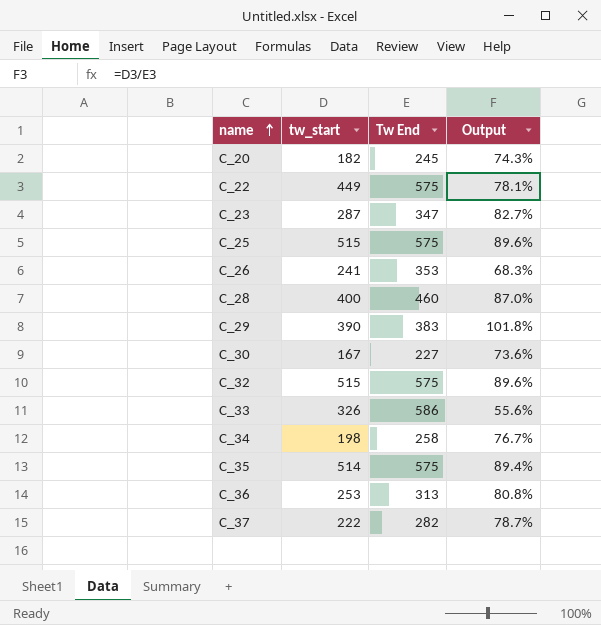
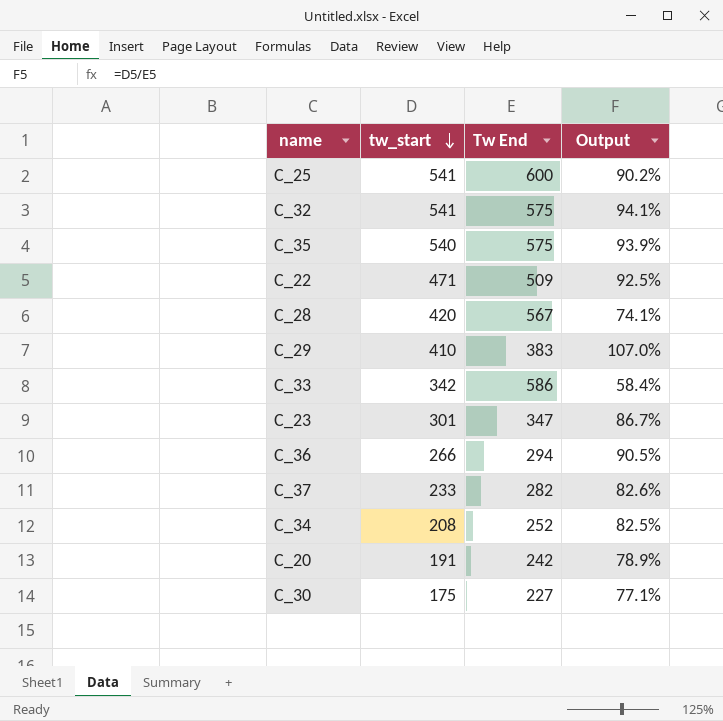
row order: name ascending -> tw_start descending
row C_26: 241 | 353 | 68.3% -> none
C_25 | tw_start: 515 -> 541
C_25 | Tw End: 575 -> 600
C_25 | Output: 89.6% -> 90.2%
C_32 | tw_start: 515 -> 541
C_32 | Output: 89.6% -> 94.1%
C_35 | tw_start: 514 -> 540
C_35 | Output: 89.4% -> 93.9%
C_22 | tw_start: 449 -> 471
C_22 | Tw End: 575 -> 509
C_22 | Output: 78.1% -> 92.5%
C_28 | tw_start: 400 -> 420
C_28 | Tw End: 460 -> 567
C_28 | Output: 87.0% -> 74.1%
C_29 | tw_start: 390 -> 410
C_29 | Output: 101.8% -> 107.0%
C_33 | tw_start: 326 -> 342
C_33 | Output: 55.6% -> 58.4%
C_23 | tw_start: 287 -> 301
C_23 | Output: 82.7% -> 86.7%
C_36 | tw_start: 253 -> 266
C_36 | Tw End: 313 -> 294
C_36 | Output: 80.8% -> 90.5%
C_37 | tw_start: 222 -> 233
C_37 | Output: 78.7% -> 82.6%
C_34 | tw_start: 198 -> 208
C_34 | Tw End: 258 -> 252
C_34 | Output: 76.7% -> 82.5%
C_20 | tw_start: 182 -> 191
C_20 | Tw End: 245 -> 242
C_20 | Output: 74.3% -> 78.9%
C_30 | tw_start: 167 -> 175
C_30 | Output: 73.6% -> 77.1%

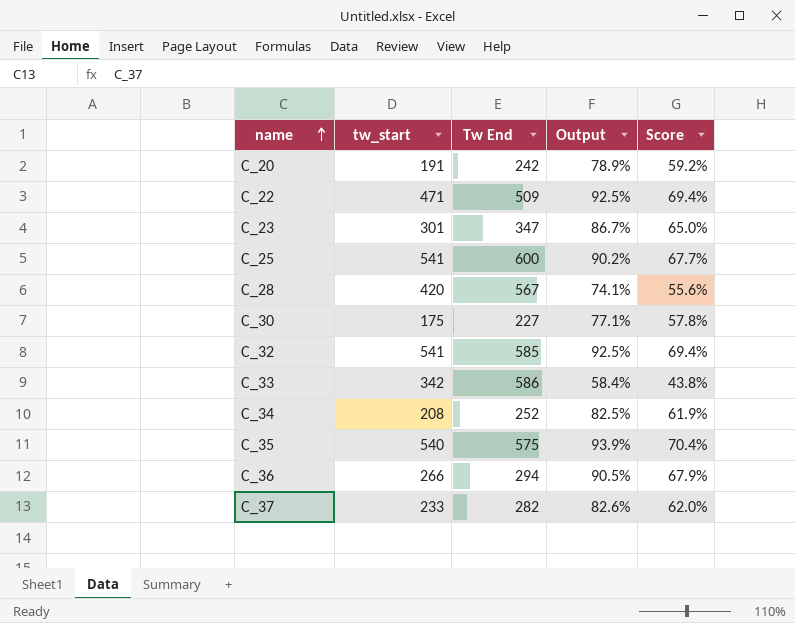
row order: tw_start descending -> name ascending
column Score | formula: none -> [Output] * 0.75
row C_29: 410 | 383 | 107.0% -> none
C_32 | Tw End: 575 -> 585
C_32 | Output: 94.1% -> 92.5%

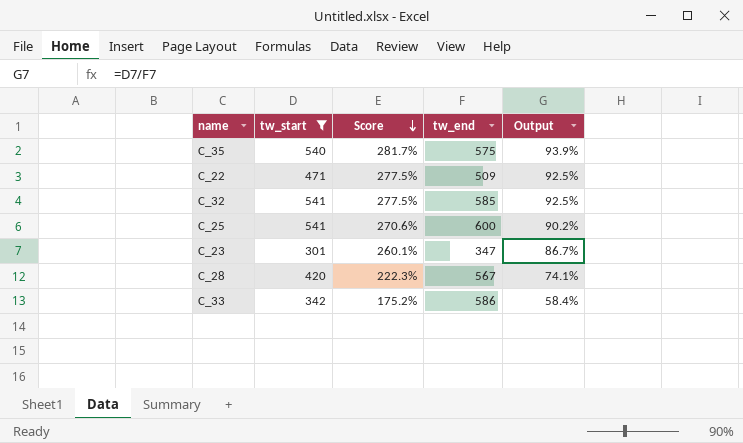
filter: none -> tw_start >= 301
row order: name ascending -> Score descending
column Score | formula: [Output] * 0.75 -> [Output] * 3
column Score | position: 5 -> 3
column name: Tw End -> tw_end

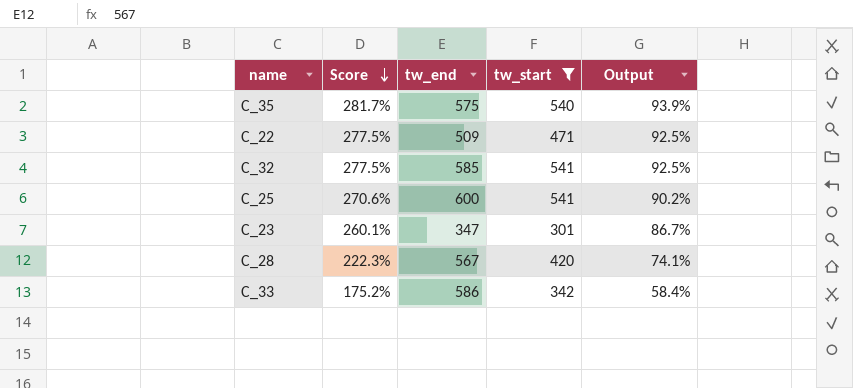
column tw_start | position: 2 -> 4

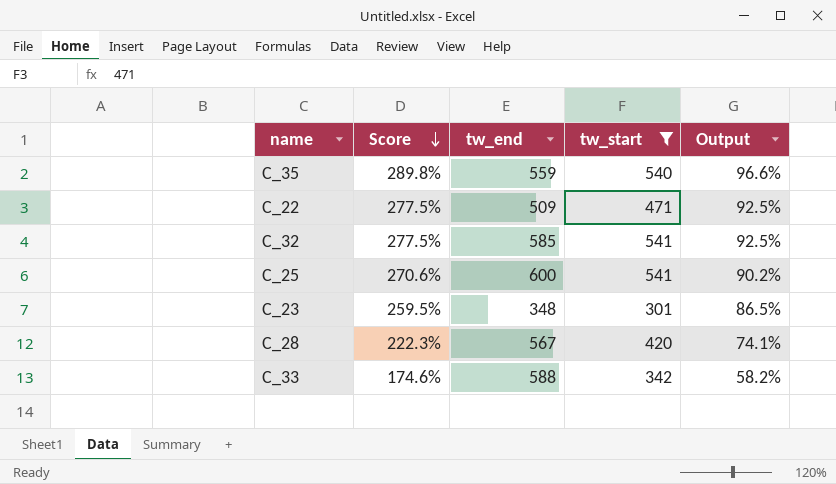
C_35 | Score: 281.7% -> 289.8%
C_35 | tw_end: 575 -> 559
C_35 | Output: 93.9% -> 96.6%
C_23 | Score: 260.1% -> 259.5%
C_23 | tw_end: 347 -> 348
C_23 | Output: 86.7% -> 86.5%
C_33 | Score: 175.2% -> 174.6%
C_33 | tw_end: 586 -> 588
C_33 | Output: 58.4% -> 58.2%

